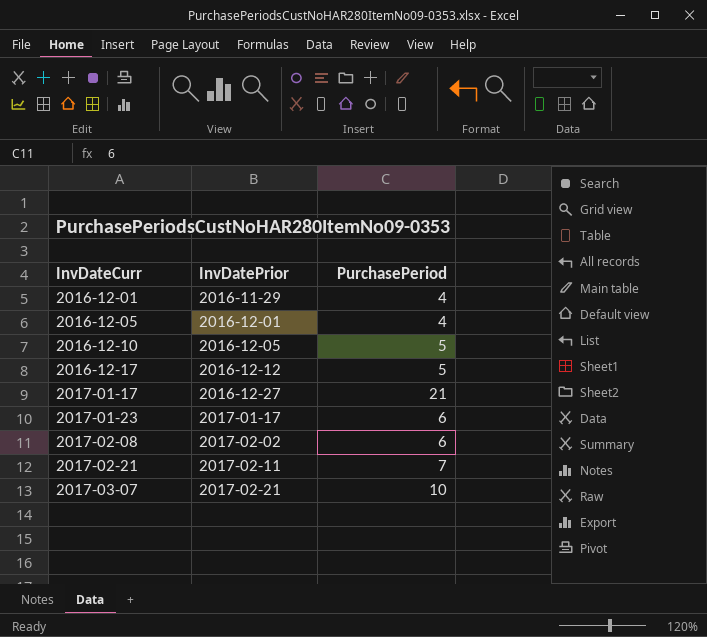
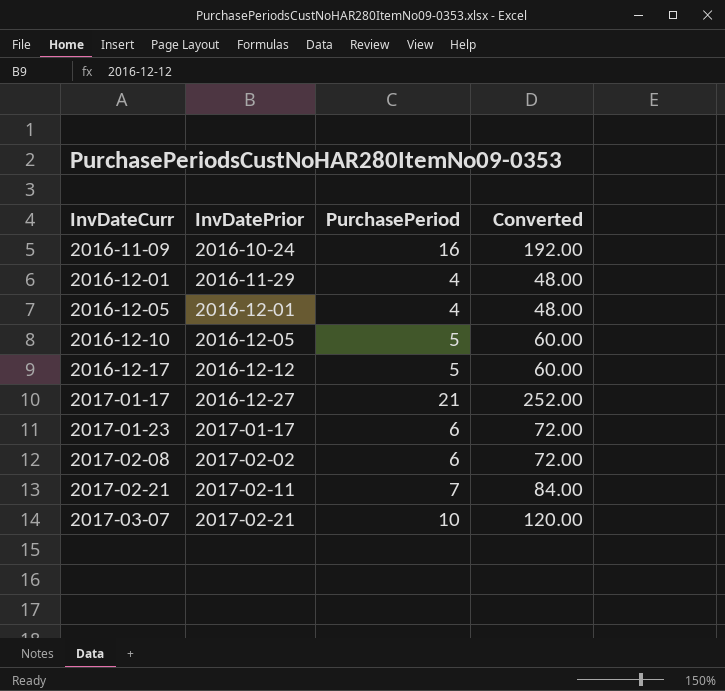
column Converted | formula: none -> [PurchasePeriod] * 12
row 2016-11-09: none -> 2016-10-24 | 16 | 192.00

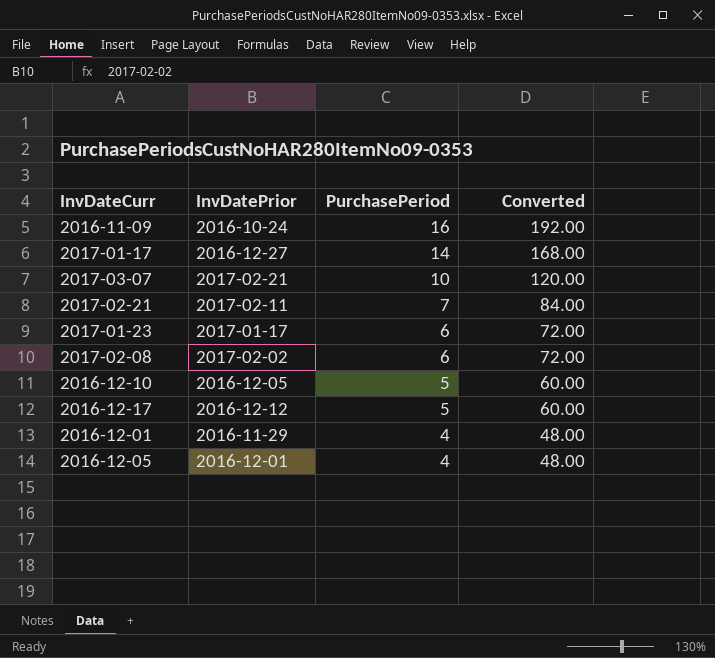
row order: InvDateCurr ascending -> PurchasePeriod descending
2017-01-17 | PurchasePeriod: 21 -> 14
2017-01-17 | Converted: 252.00 -> 168.00

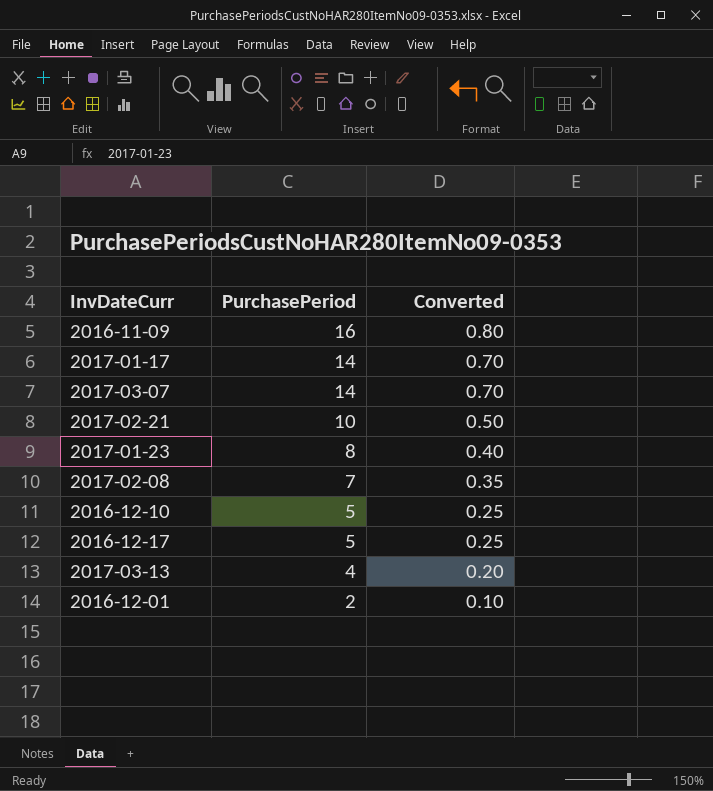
column InvDatePrior | position: 2 -> none
column Converted | formula: [PurchasePeriod] * 12 -> [PurchasePeriod] * 0.05
row 2016-12-05: 2016-12-01 | 4 | 48.00 -> none
2017-03-07 | PurchasePeriod: 10 -> 14
2017-02-21 | PurchasePeriod: 7 -> 10
2017-01-23 | PurchasePeriod: 6 -> 8
2017-02-08 | PurchasePeriod: 6 -> 7
row 2017-03-13: none -> 4 | 0.20
2016-12-01 | PurchasePeriod: 4 -> 2

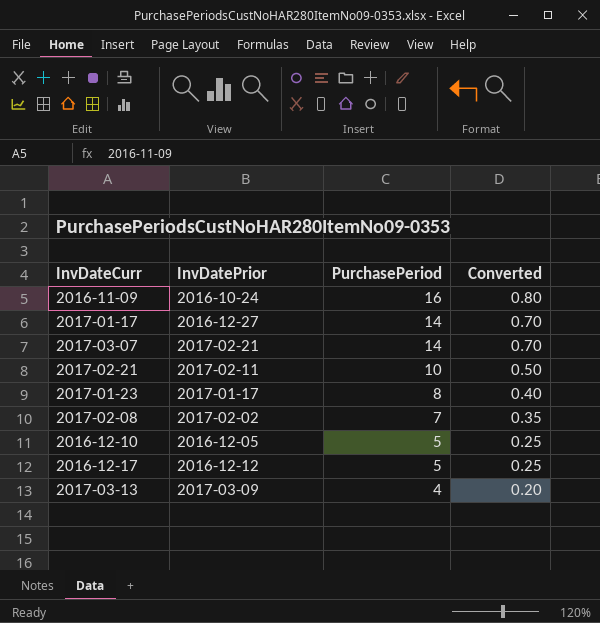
column InvDatePrior | position: none -> 2
row 2016-12-01: 2 | 0.10 -> none

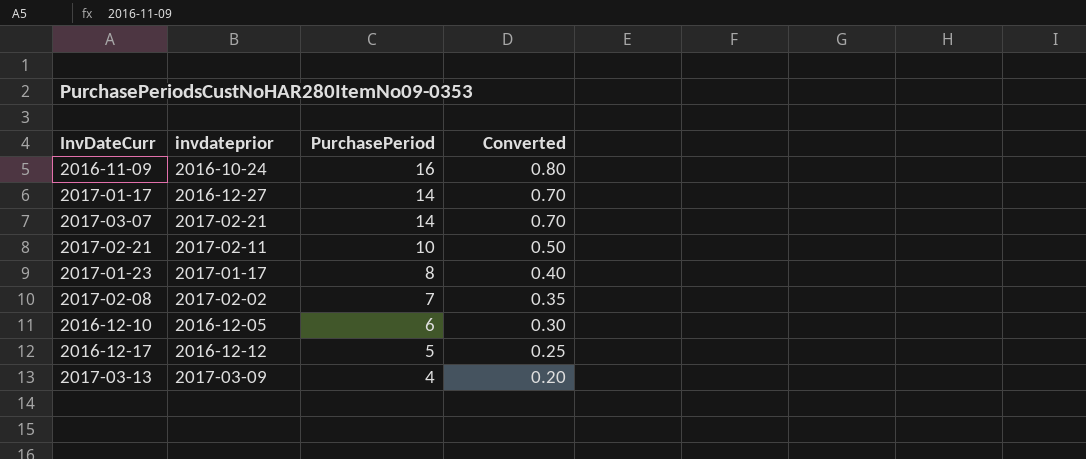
column name: InvDatePrior -> invdateprior
2016-12-10 | PurchasePeriod: 5 -> 6
2016-12-10 | Converted: 0.25 -> 0.30

